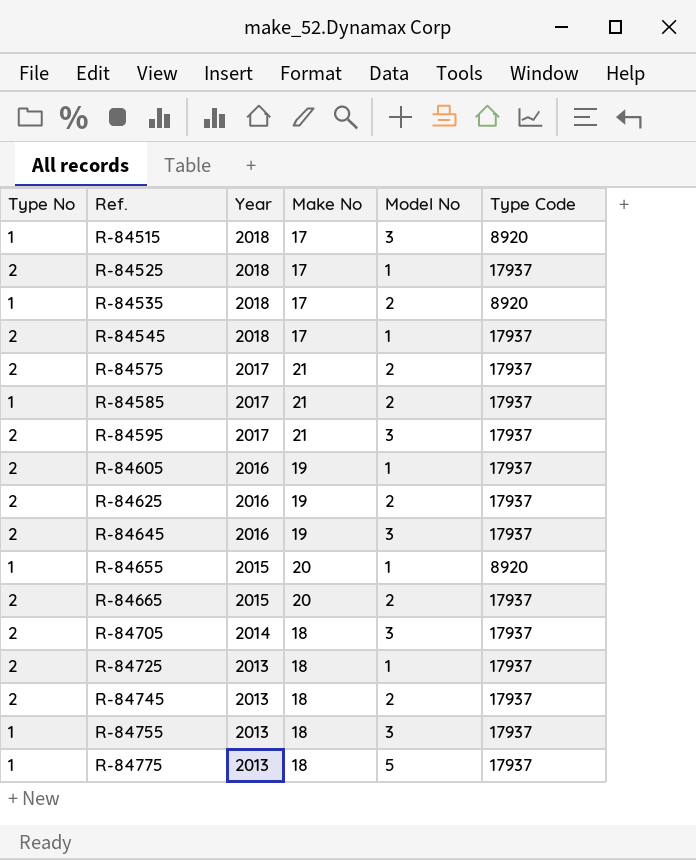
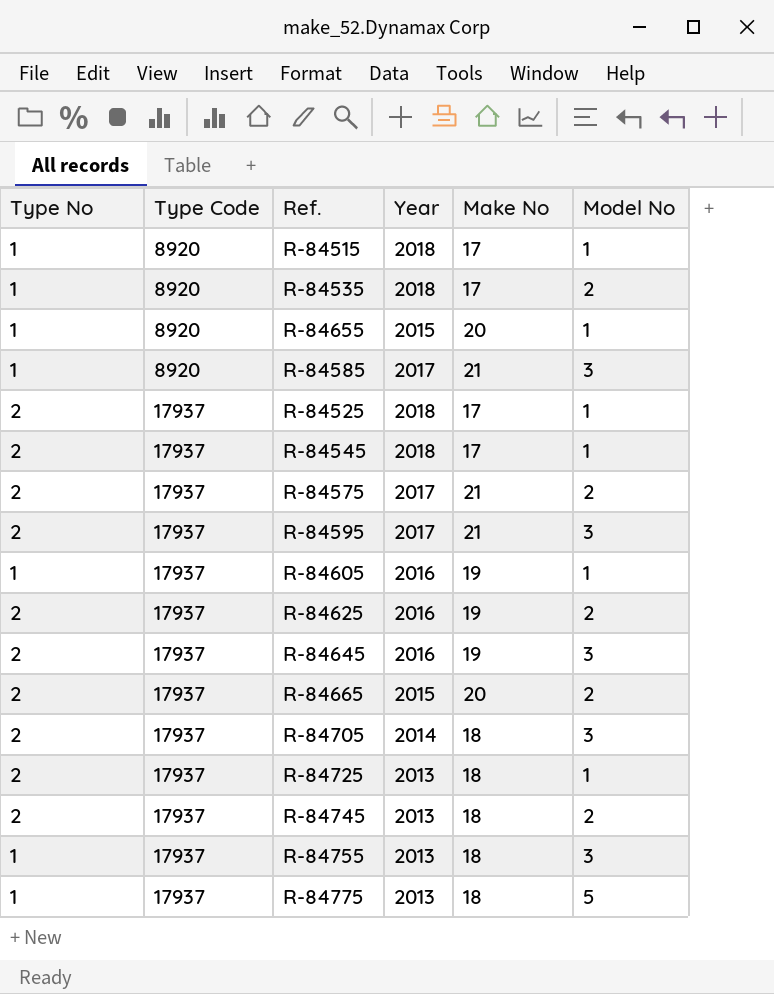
row order: Ref. ascending -> Type Code ascending
column Type Code | position: 6 -> 2
R-84515 | Model No: 3 -> 1
R-84585 | Type Code: 17937 -> 8920
R-84585 | Model No: 2 -> 3
R-84605 | Type No: 2 -> 1

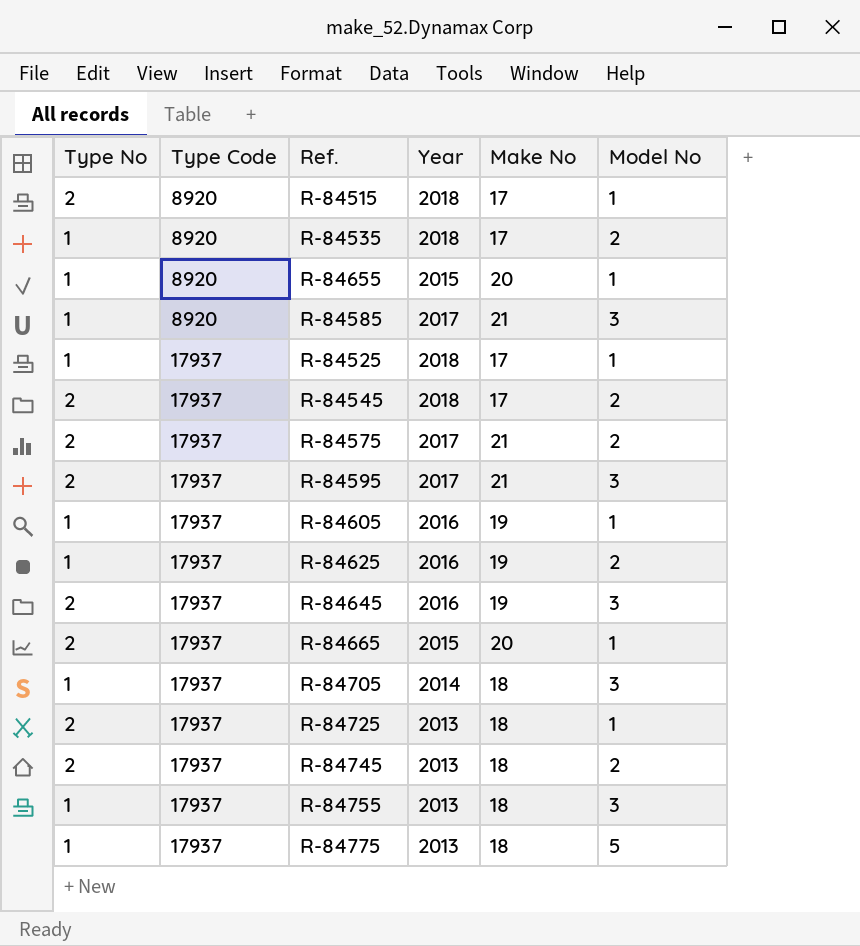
R-84515 | Type No: 1 -> 2
R-84525 | Type No: 2 -> 1
R-84545 | Model No: 1 -> 2
R-84625 | Type No: 2 -> 1
R-84665 | Model No: 2 -> 1
R-84705 | Type No: 2 -> 1

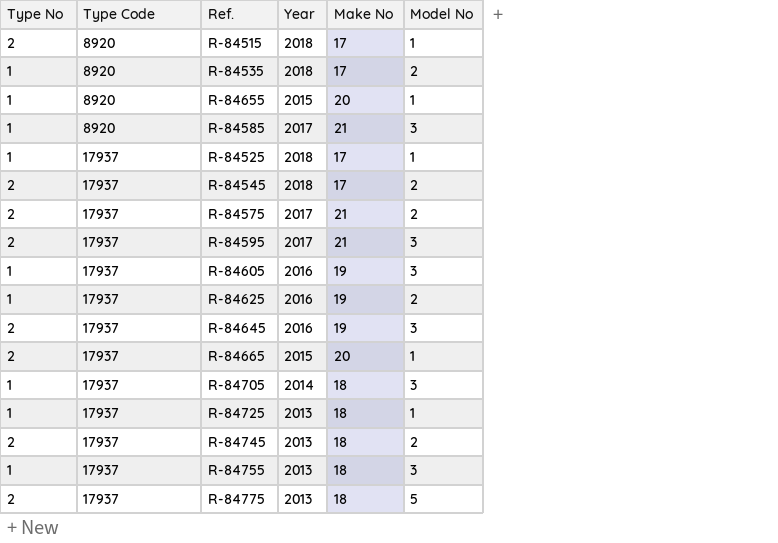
R-84605 | Model No: 1 -> 3
R-84725 | Type No: 2 -> 1
R-84775 | Type No: 1 -> 2

